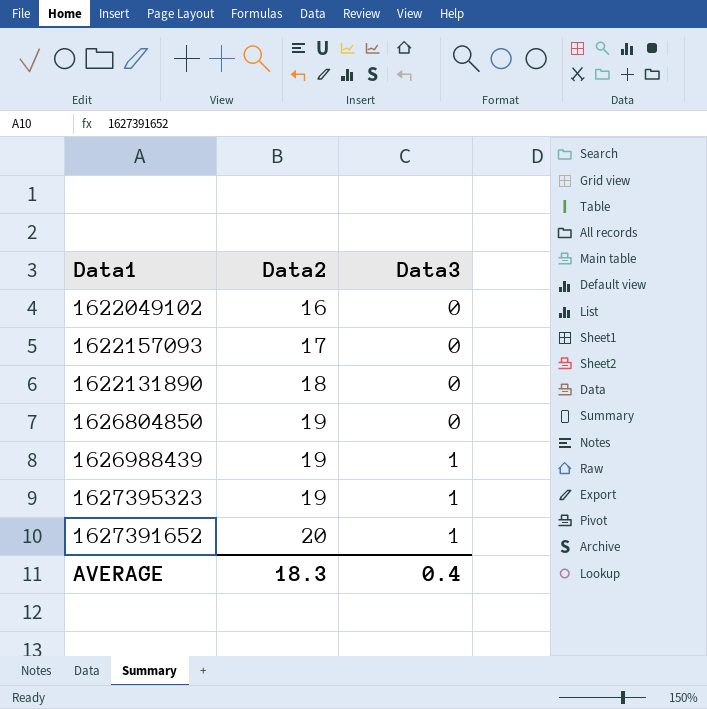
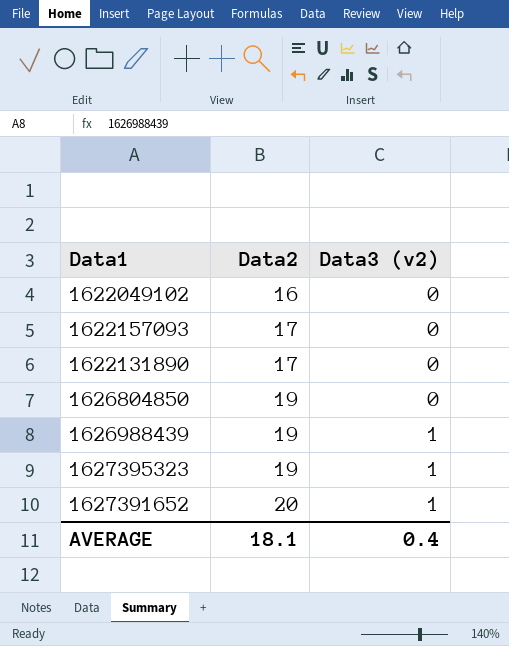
column name: Data3 -> Data3 (v2)
1622131890 | Data2: 18 -> 17
AVERAGE | Data2: 18.3 -> 18.1

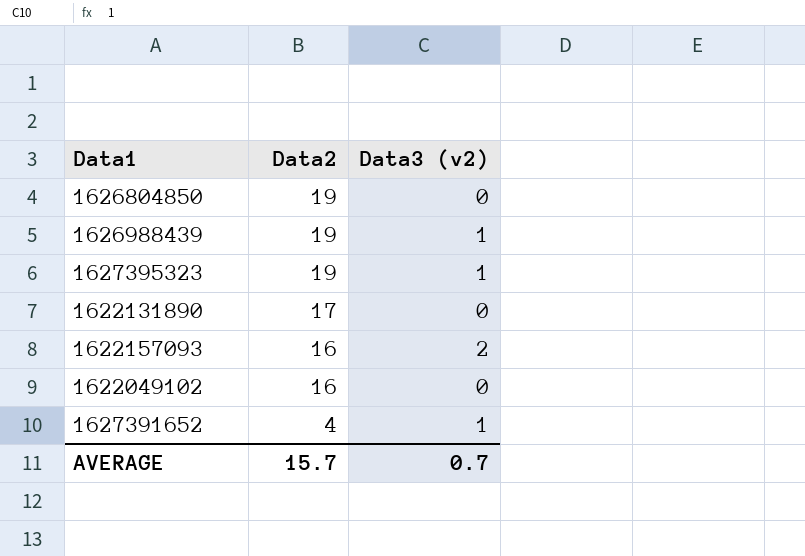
row order: Data2 ascending -> Data2 descending
1622157093 | Data2: 17 -> 16
1622157093 | Data3 (v2): 0 -> 2
1627391652 | Data2: 20 -> 4
AVERAGE | Data2: 18.1 -> 15.7
AVERAGE | Data3 (v2): 0.4 -> 0.7

